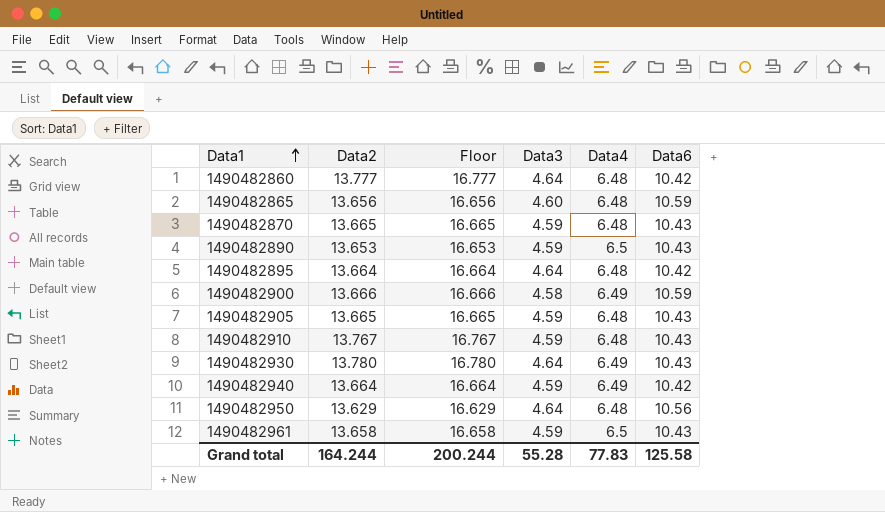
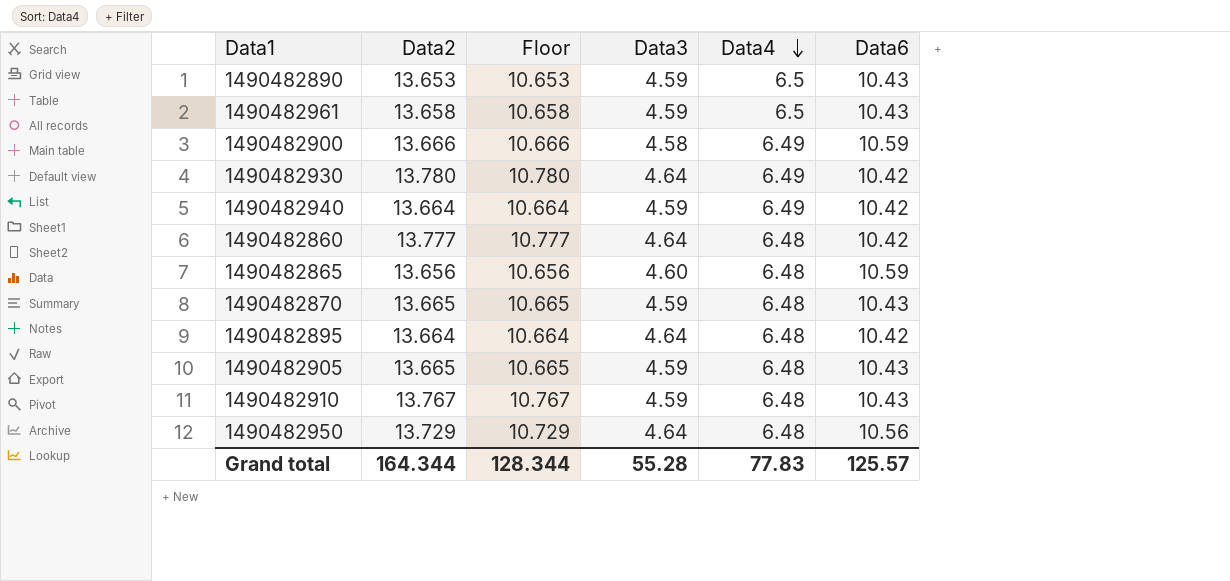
row order: Data1 ascending -> Data4 descending
column Floor | formula: [Data2] + 3 -> [Data2] - 3
1490482930 | Data6: 10.43 -> 10.42
1490482950 | Data2: 13.629 -> 13.729
Grand total | Data2: 164.244 -> 164.344
Grand total | Floor: 200.244 -> 128.344
Grand total | Data6: 125.58 -> 125.57

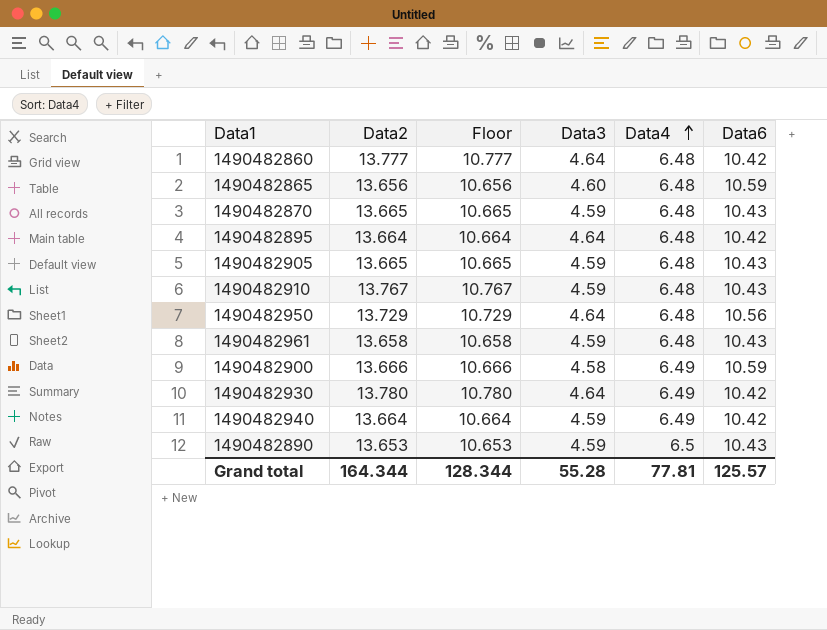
row order: Data4 descending -> Data4 ascending
1490482961 | Data4: 6.5 -> 6.48
Grand total | Data4: 77.83 -> 77.81

